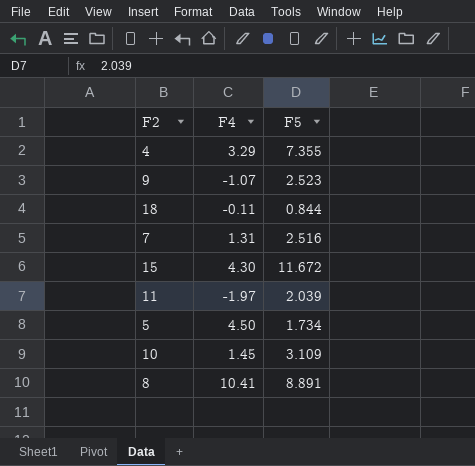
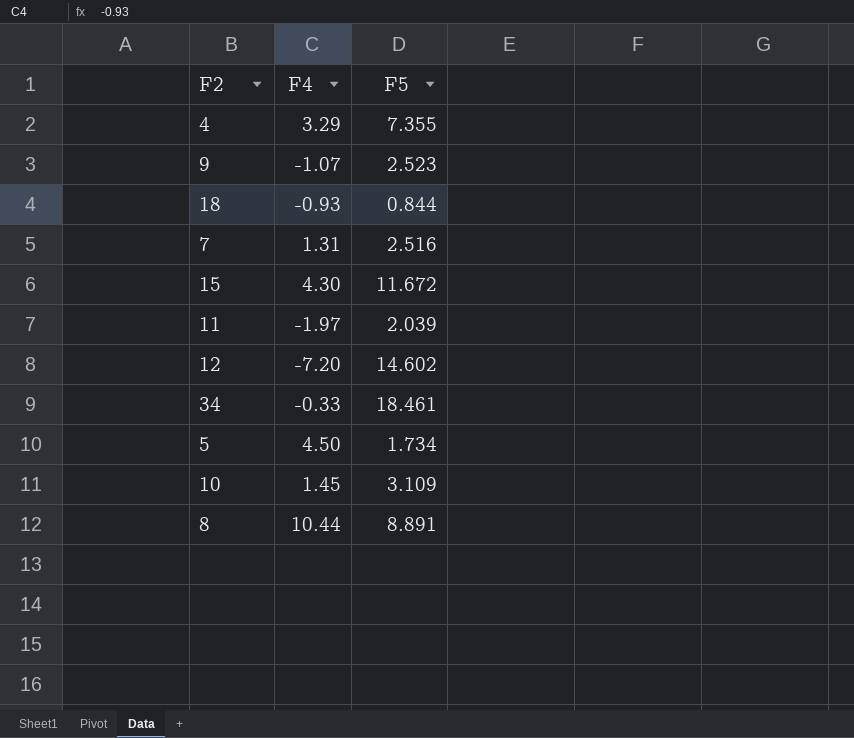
18 | F4: -0.11 -> -0.93
row 12: none -> -7.20 | 14.602
row 34: none -> -0.33 | 18.461
8 | F4: 10.41 -> 10.44

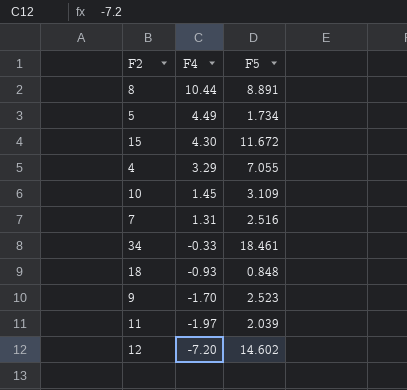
row order: none -> F4 descending
5 | F4: 4.50 -> 4.49
4 | F5: 7.355 -> 7.055
18 | F5: 0.844 -> 0.848
9 | F4: -1.07 -> -1.70

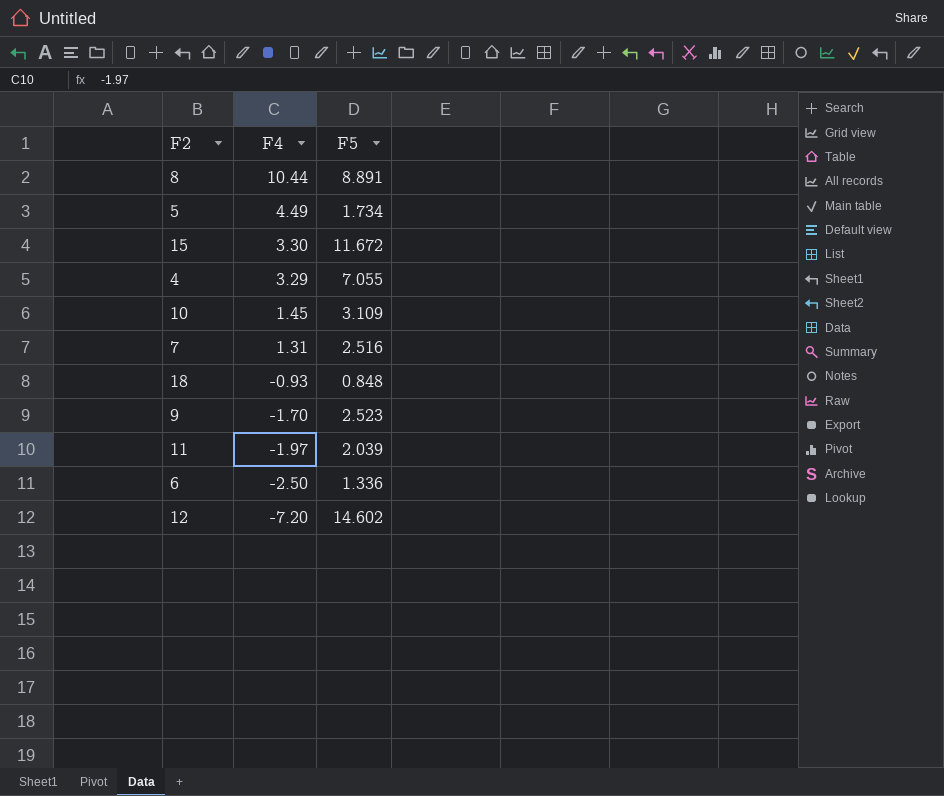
row 34: -0.33 | 18.461 -> none
15 | F4: 4.30 -> 3.30
row 6: none -> -2.50 | 1.336

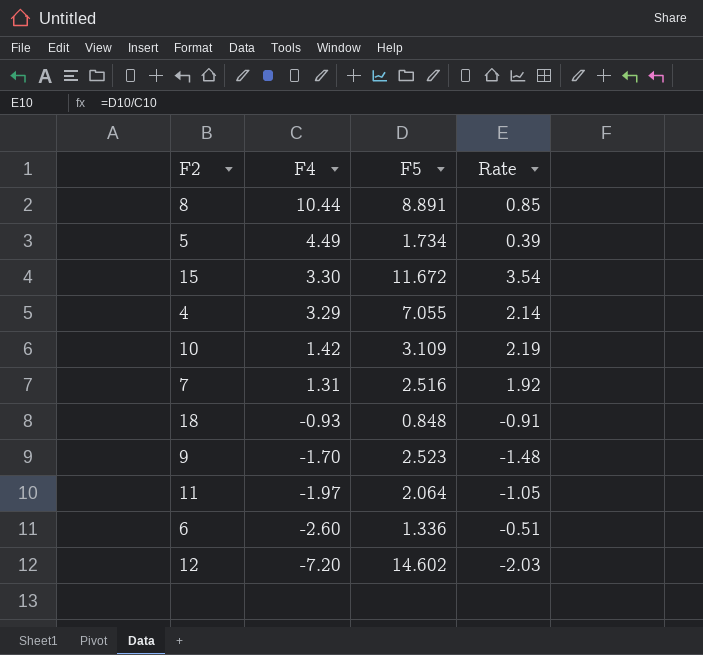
column Rate | formula: none -> [F5] / [F4]
10 | F4: 1.45 -> 1.42
11 | F5: 2.039 -> 2.064
6 | F4: -2.50 -> -2.60

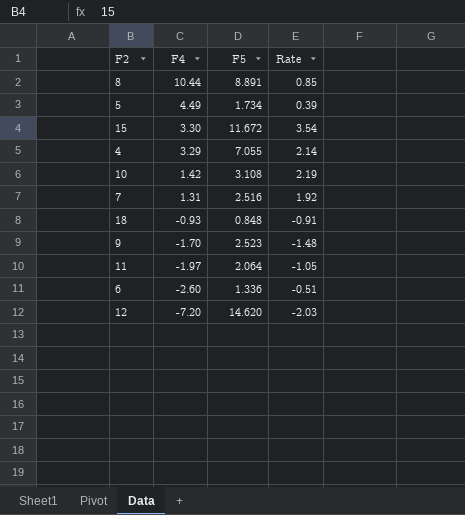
10 | F5: 3.109 -> 3.108
12 | F5: 14.602 -> 14.620

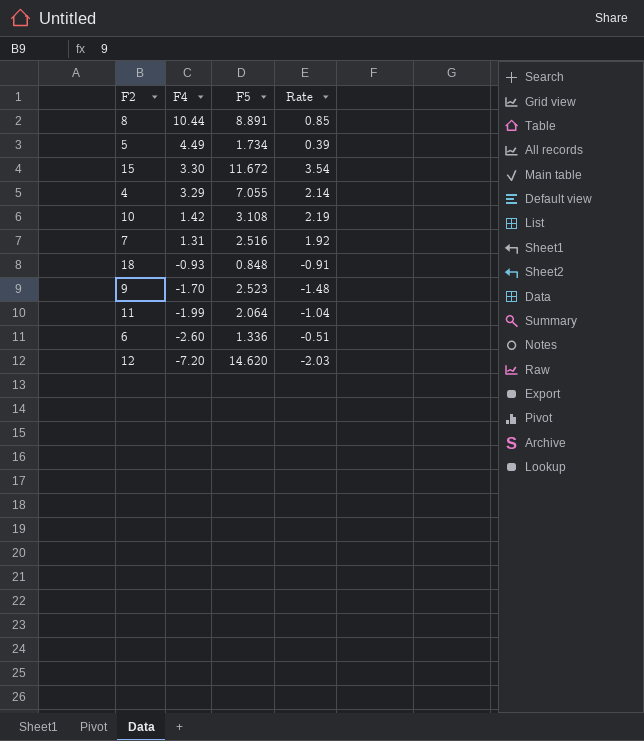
11 | F4: -1.97 -> -1.99
11 | Rate: -1.05 -> -1.04

